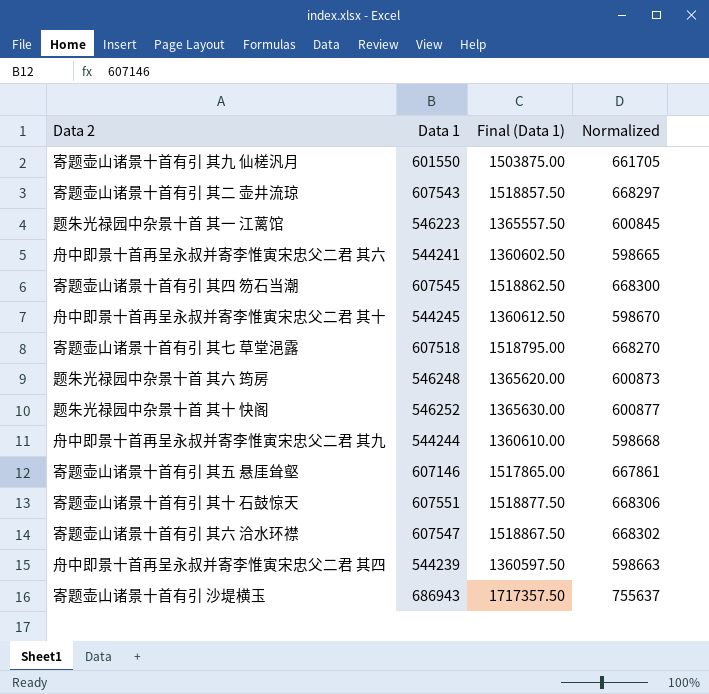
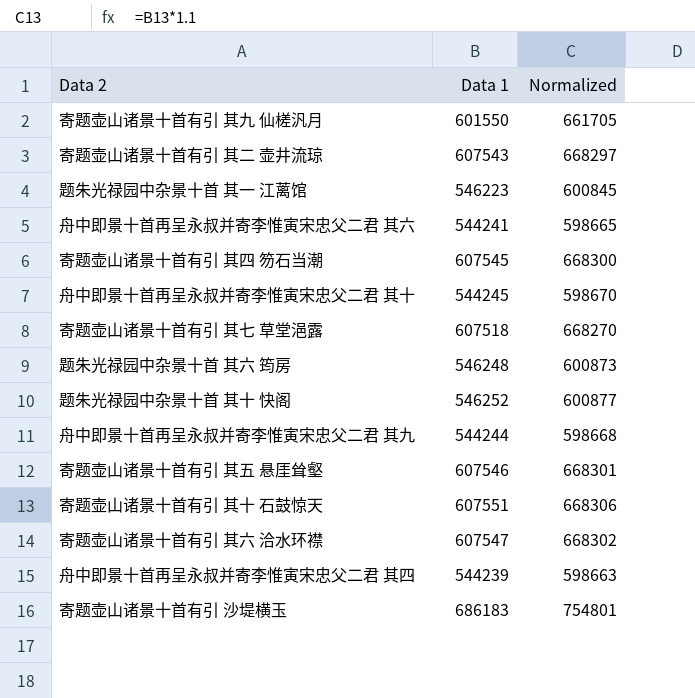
column Final (Data 1) | formula: [Data 1] * 2.5 -> none
寄题壶山诸景十首有引 其五 悬厓耸壑 | Data 1: 607146 -> 607546
寄题壶山诸景十首有引 其五 悬厓耸壑 | Normalized: 667861 -> 668301
寄题壶山诸景十首有引 沙堤横玉 | Data 1: 686943 -> 686183
寄题壶山诸景十首有引 沙堤横玉 | Normalized: 755637 -> 754801

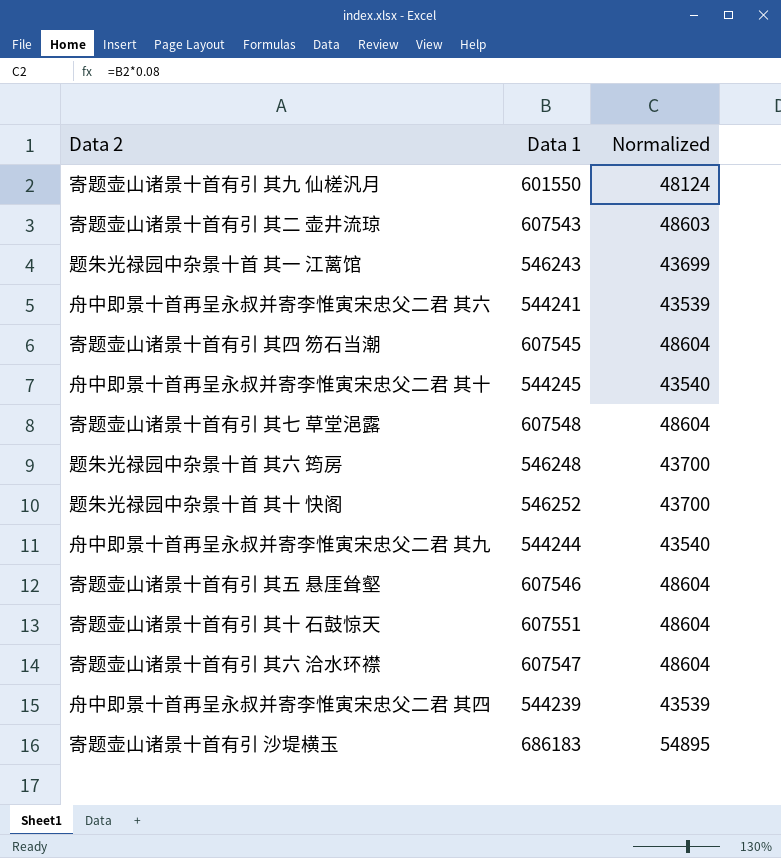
column Normalized | formula: [Data 1] * 1.1 -> [Data 1] * 0.08
题朱光禄园中杂景十首 其一 江蓠馆 | Data 1: 546223 -> 546243
寄题壶山诸景十首有引 其七 草堂浥露 | Data 1: 607518 -> 607548

